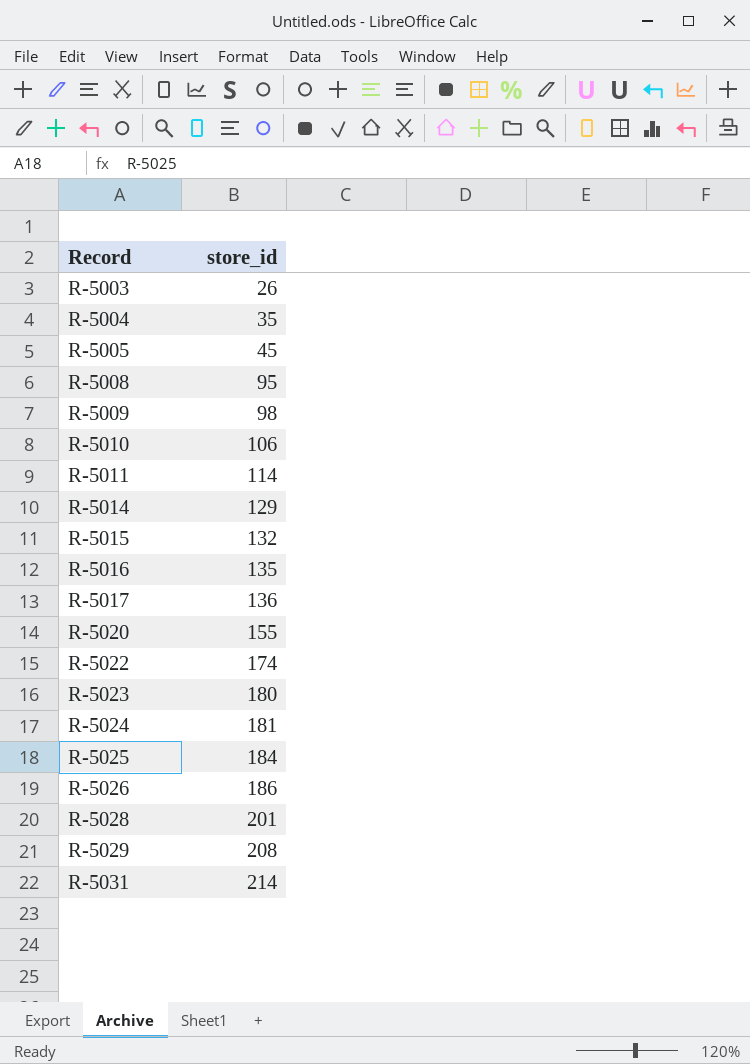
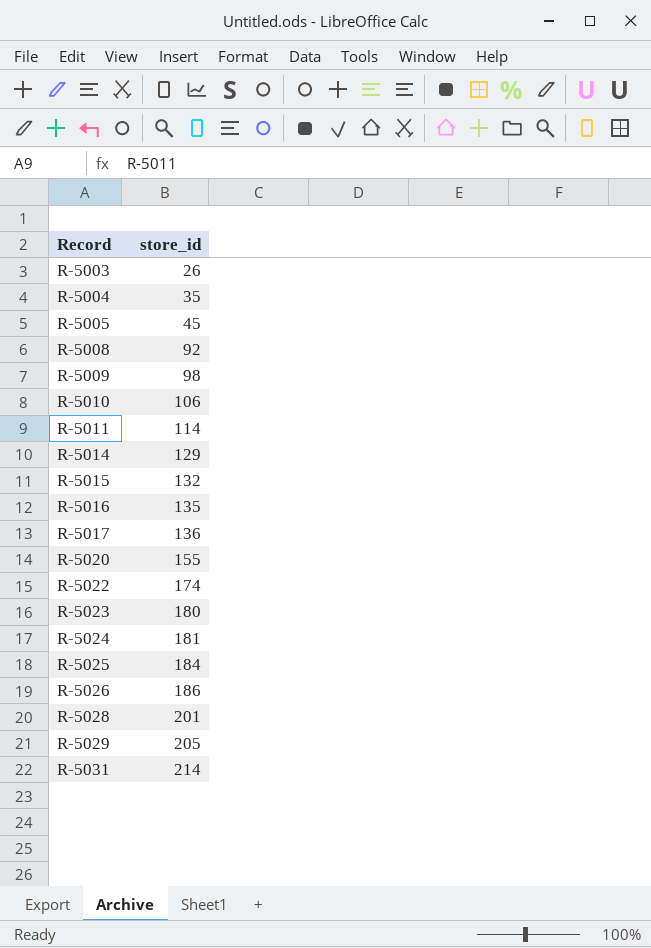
R-5008 | store_id: 95 -> 92
R-5029 | store_id: 208 -> 205

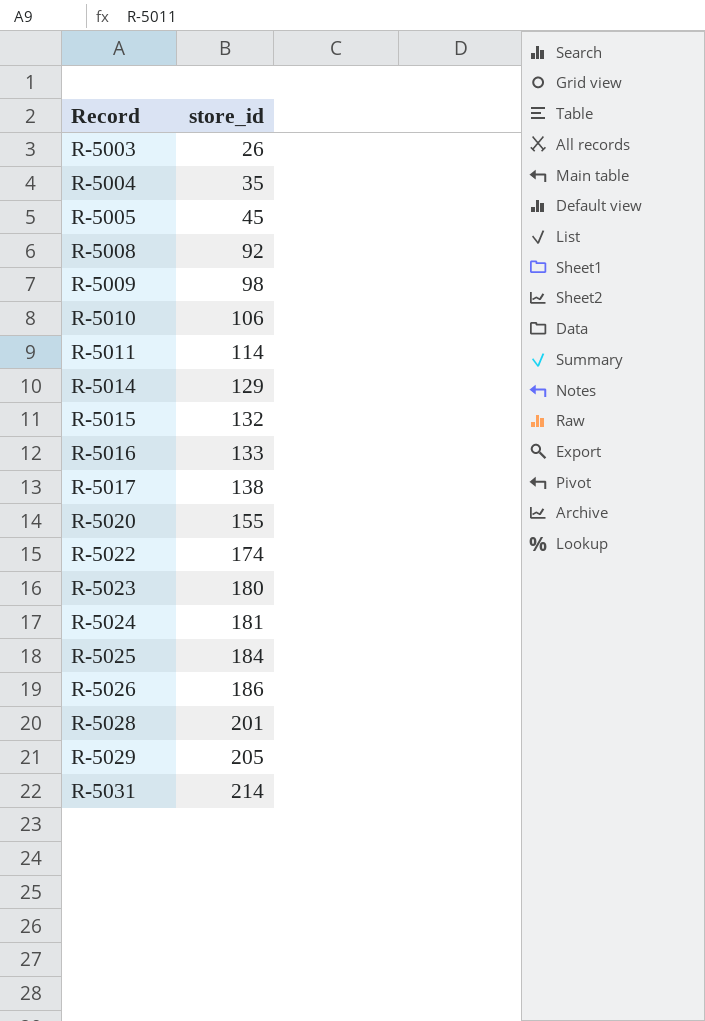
R-5016 | store_id: 135 -> 133
R-5017 | store_id: 136 -> 138

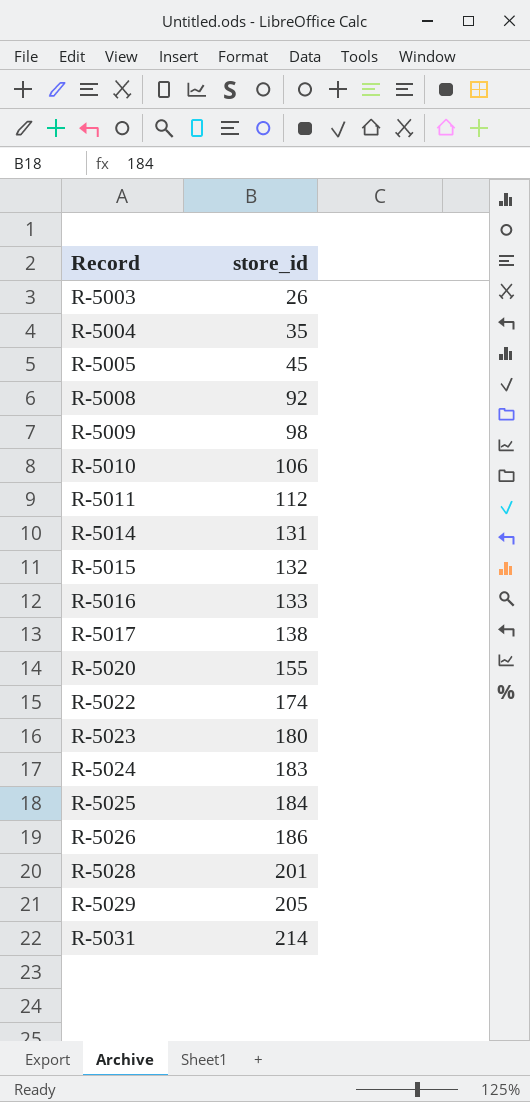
R-5011 | store_id: 114 -> 112
R-5014 | store_id: 129 -> 131
R-5024 | store_id: 181 -> 183

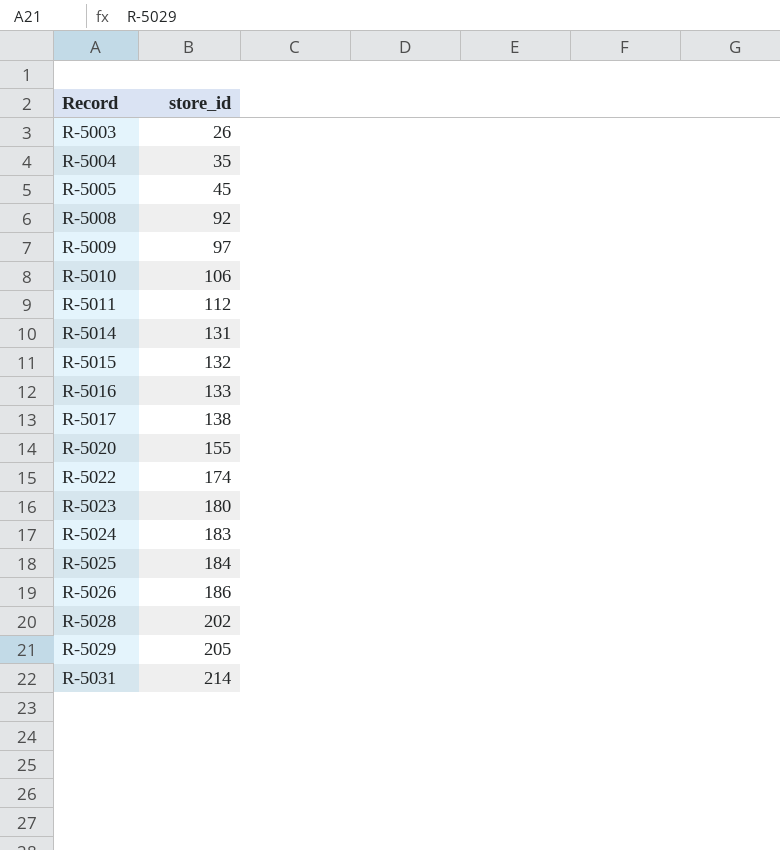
R-5009 | store_id: 98 -> 97
R-5028 | store_id: 201 -> 202

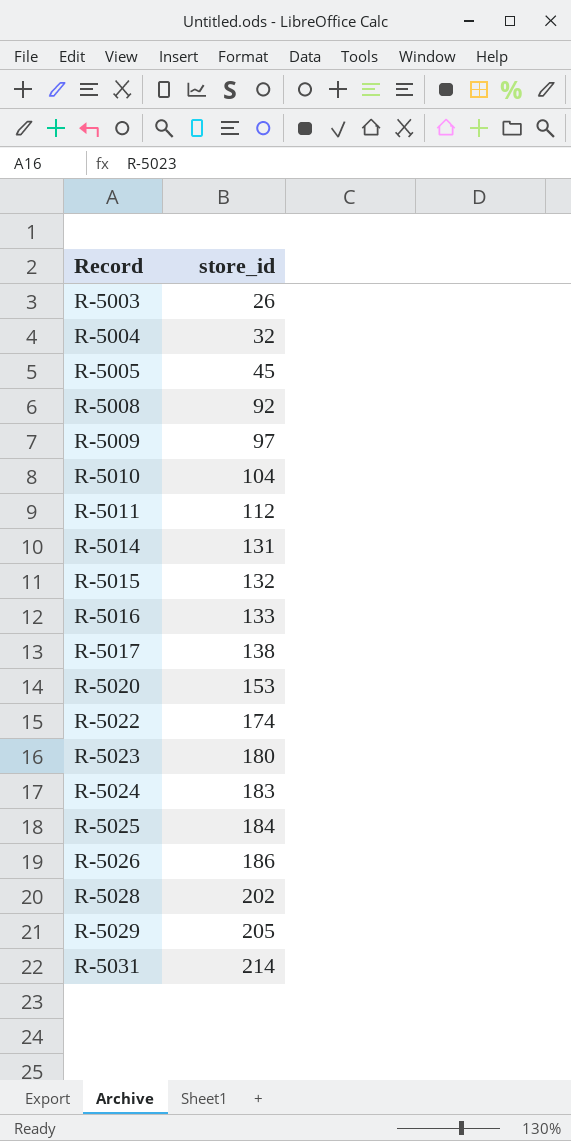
R-5004 | store_id: 35 -> 32
R-5010 | store_id: 106 -> 104
R-5020 | store_id: 155 -> 153

